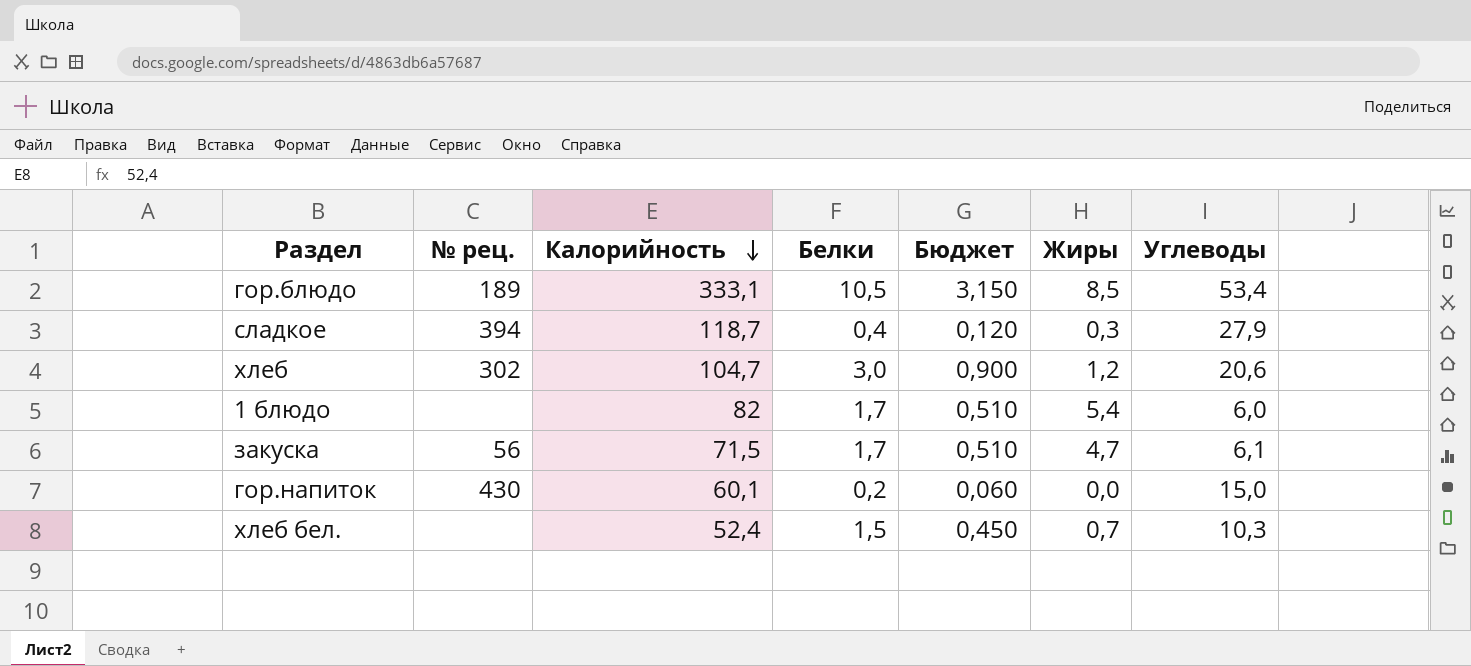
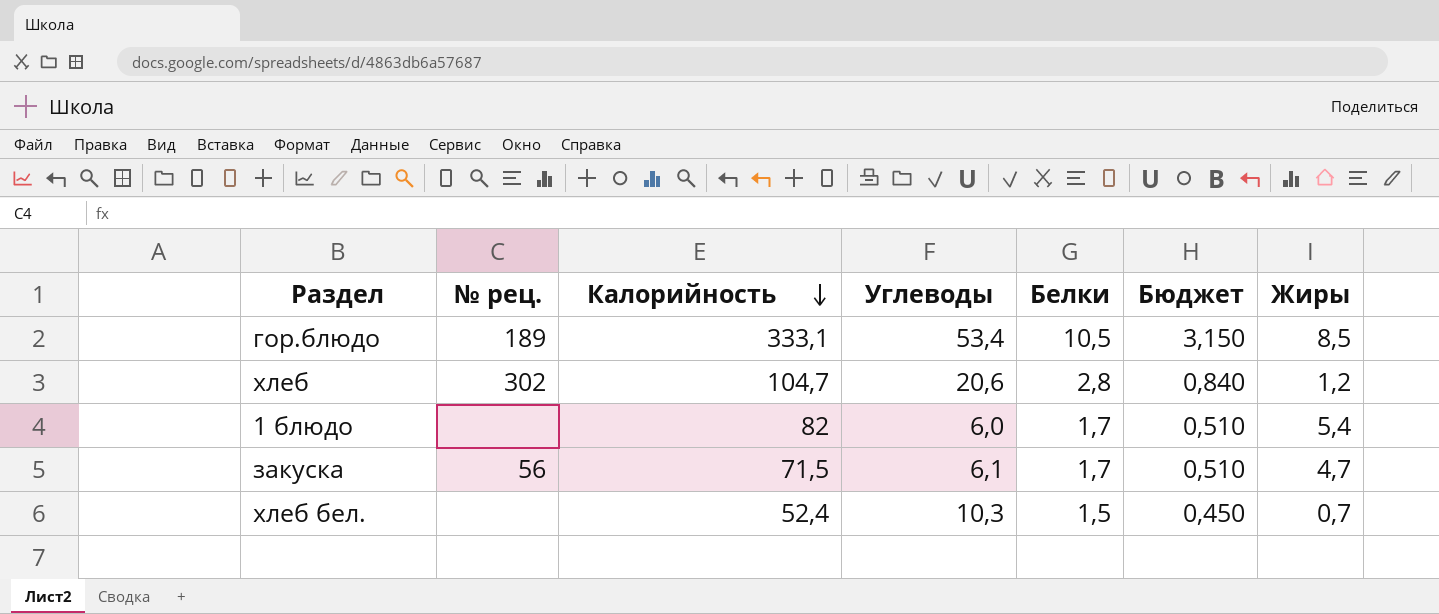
column Углеводы | position: 7 -> 4
row сладкое: 394 | 118,7 | 0,4 | 0,120 | 0,3 | 27,9 -> none
row гор.напиток: 430 | 60,1 | 0,2 | 0,060 | 0,0 | 15,0 -> none
хлеб | Белки: 3,0 -> 2,8
хлеб | Бюджет: 0,900 -> 0,840

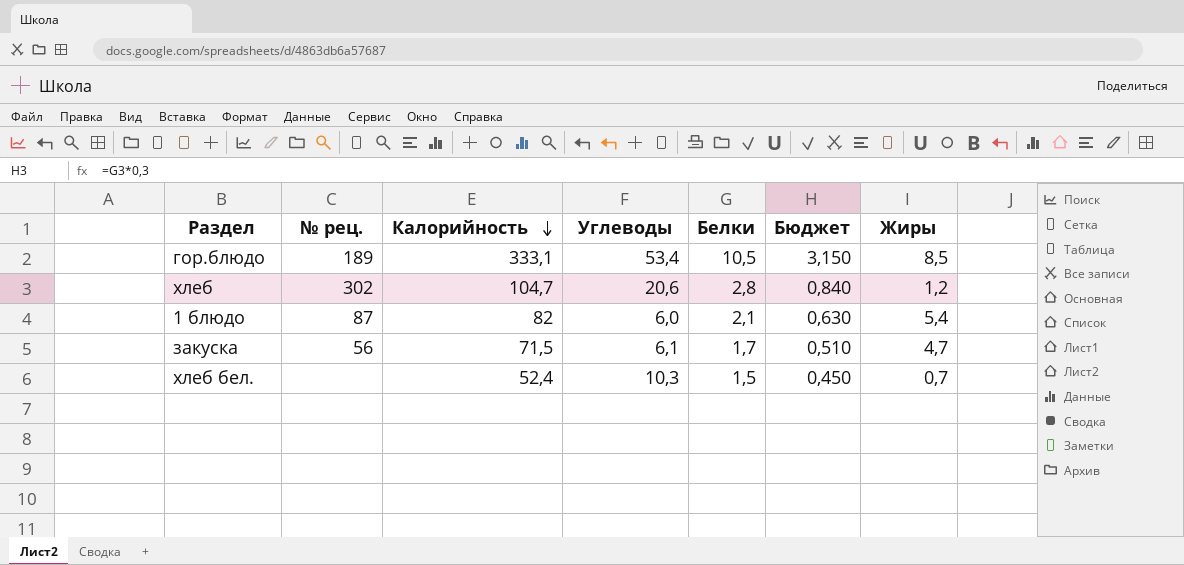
1 блюдо | № рец.: none -> 87
1 блюдо | Белки: 1,7 -> 2,1
1 блюдо | Бюджет: 0,510 -> 0,630

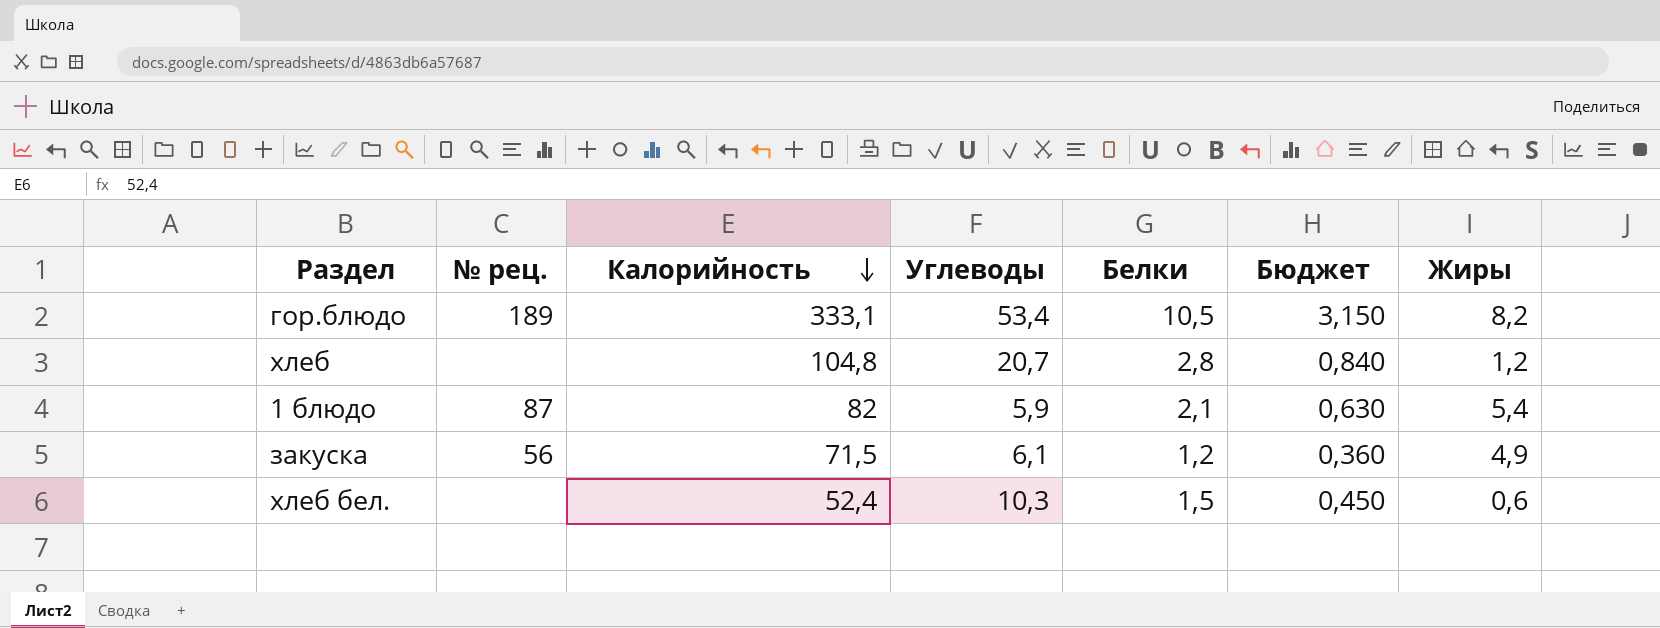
гор.блюдо | Жиры: 8,5 -> 8,2
хлеб | № рец.: 302 -> none
хлеб | Калорийность: 104,7 -> 104,8
хлеб | Углеводы: 20,6 -> 20,7
1 блюдо | Углеводы: 6,0 -> 5,9
закуска | Белки: 1,7 -> 1,2
закуска | Бюджет: 0,510 -> 0,360
закуска | Жиры: 4,7 -> 4,9
хлеб бел. | Жиры: 0,7 -> 0,6

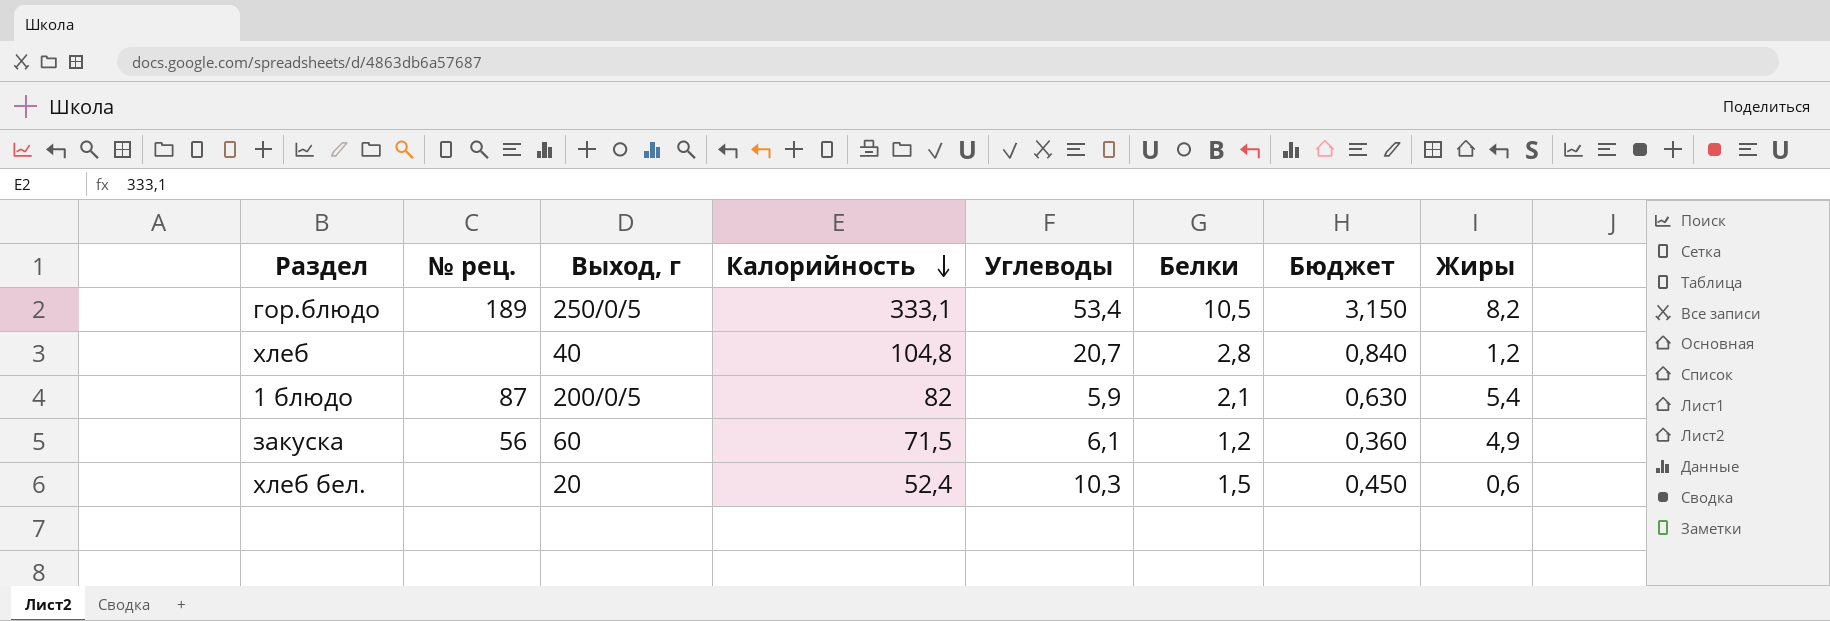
column Выход, г | position: none -> 3

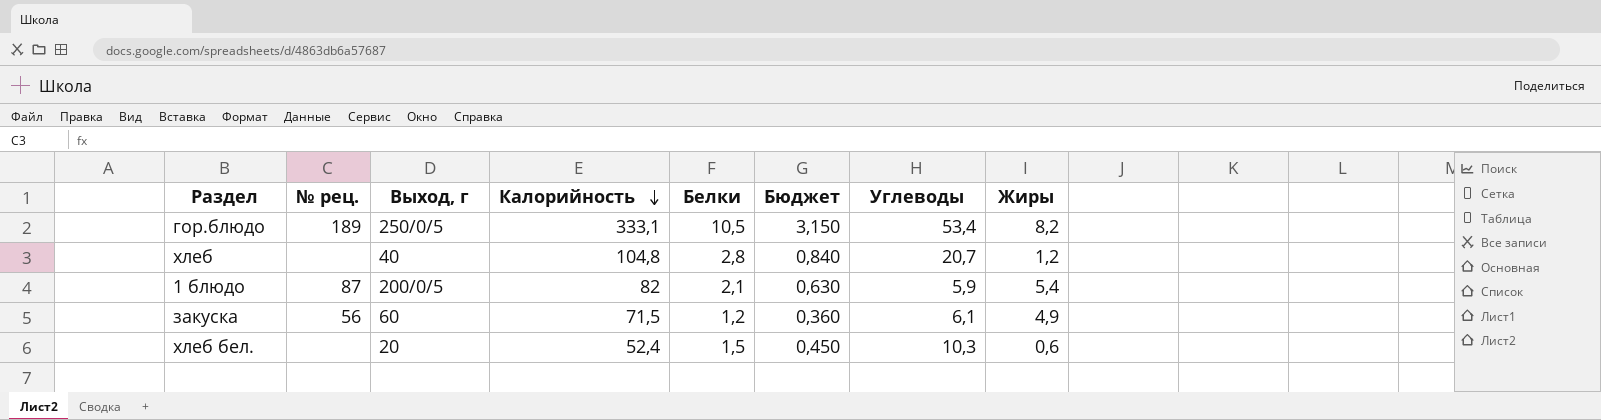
column Углеводы | position: 5 -> 7

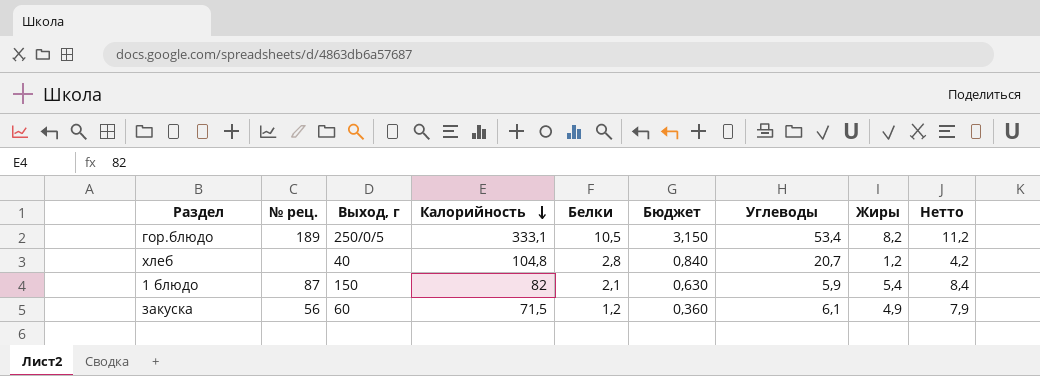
column Нетто | formula: none -> [Жиры] + 3
row хлеб бел.: none | 20 | 52,4 | 1,5 | 0,450 | 10,3 | 0,6 -> none
1 блюдо | Выход, г: 200/0/5 -> 150

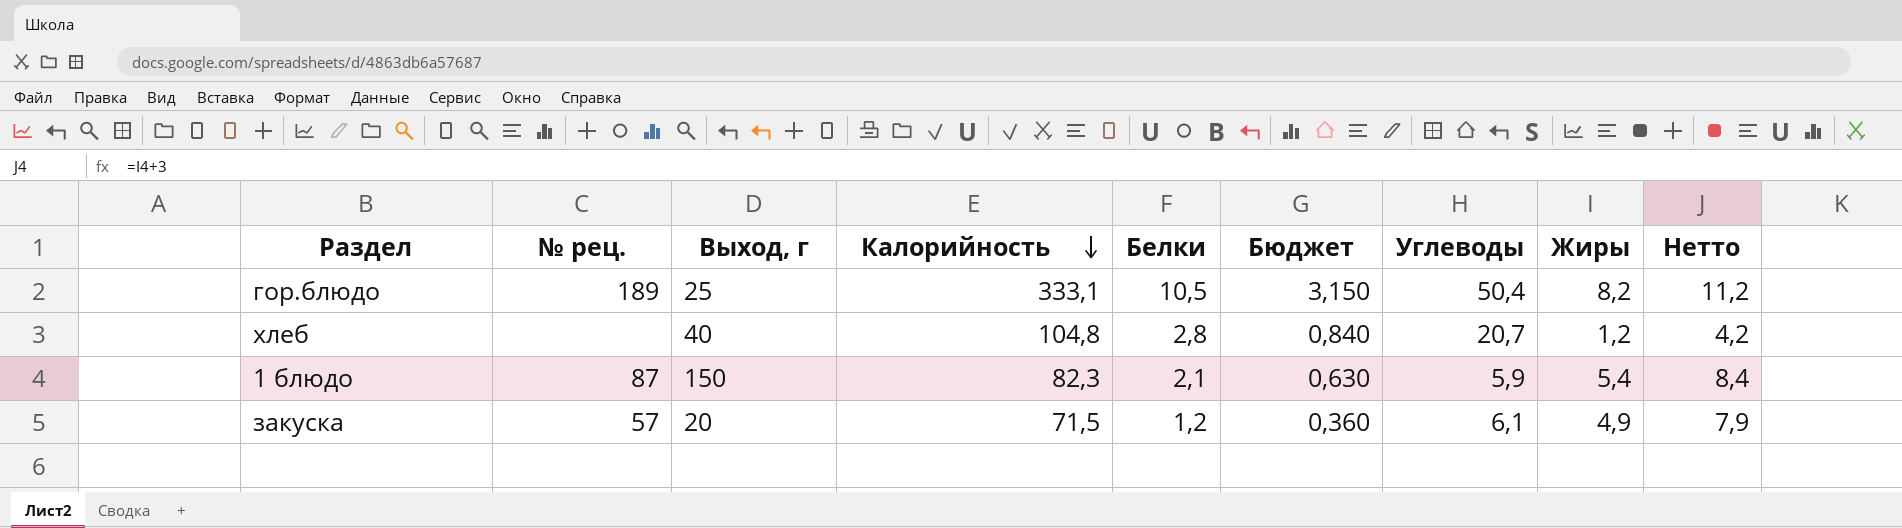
гор.блюдо | Выход, г: 250/0/5 -> 25
гор.блюдо | Углеводы: 53,4 -> 50,4
1 блюдо | Калорийность: 82 -> 82,3
закуска | № рец.: 56 -> 57
закуска | Выход, г: 60 -> 20

